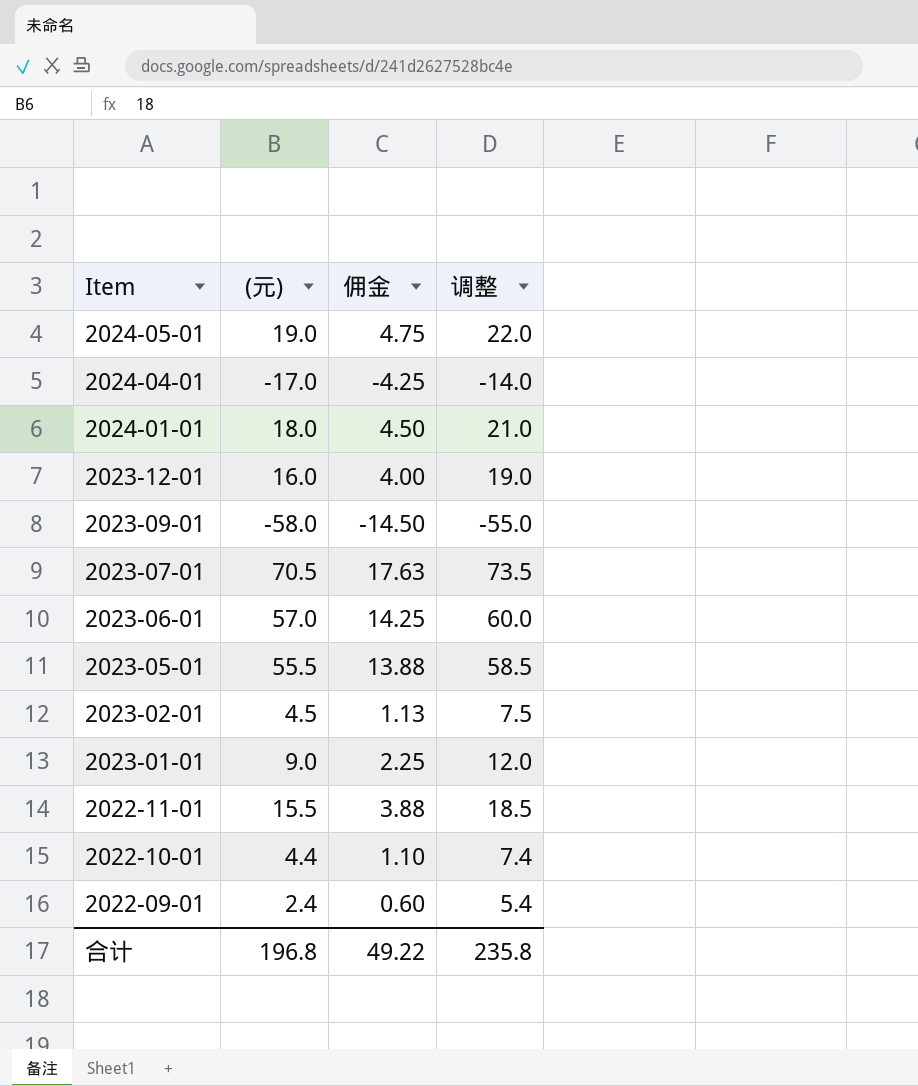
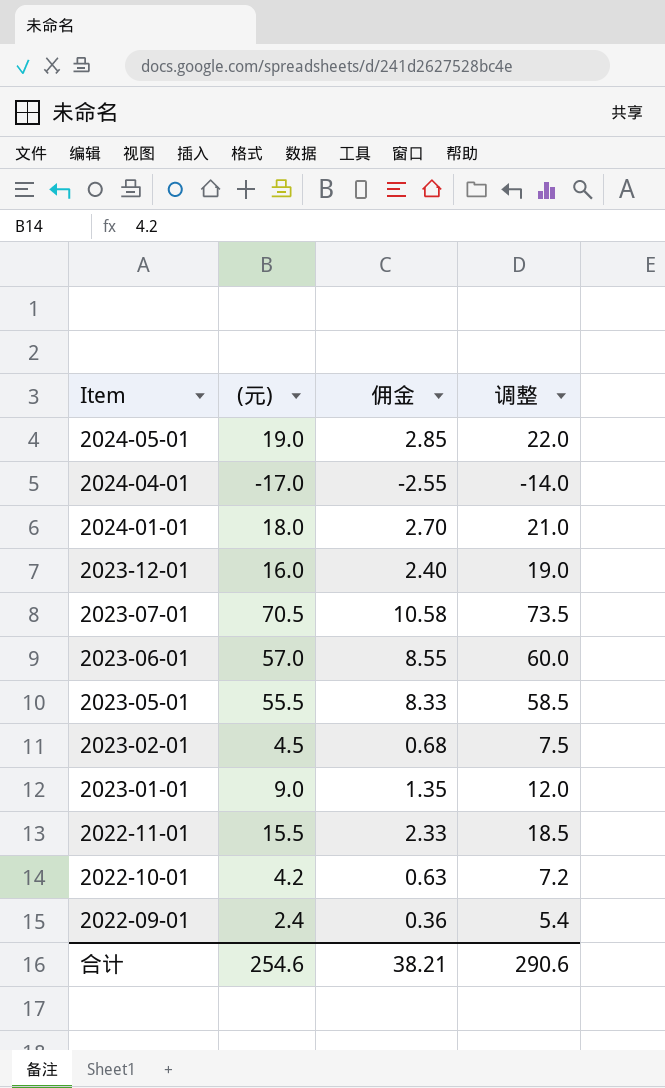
column 佣金 | formula: [(元)] * 0.25 -> [(元)] * 0.15
row 2023-09-01: -58.0 | -14.50 | -55.0 -> none
2022-10-01 | (元): 4.4 -> 4.2
2022-10-01 | 调整: 7.4 -> 7.2
合计 | (元): 196.8 -> 254.6
合计 | 佣金: 49.22 -> 38.21
合计 | 调整: 235.8 -> 290.6

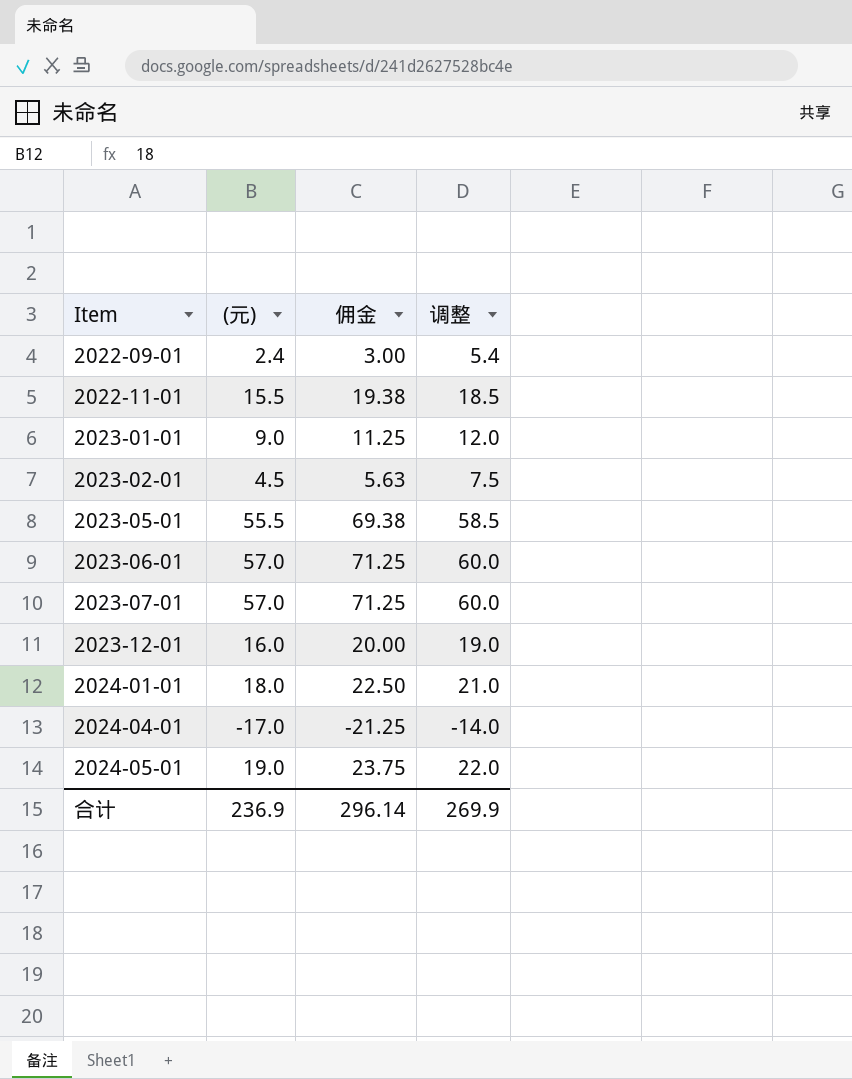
row order: Item descending -> Item ascending
column 佣金 | formula: [(元)] * 0.15 -> [(元)] * 1.25
row 2022-10-01: 4.2 | 0.63 | 7.2 -> none
2023-07-01 | (元): 70.5 -> 57.0
2023-07-01 | 调整: 73.5 -> 60.0
合计 | (元): 254.6 -> 236.9
合计 | 佣金: 38.21 -> 296.14
合计 | 调整: 290.6 -> 269.9

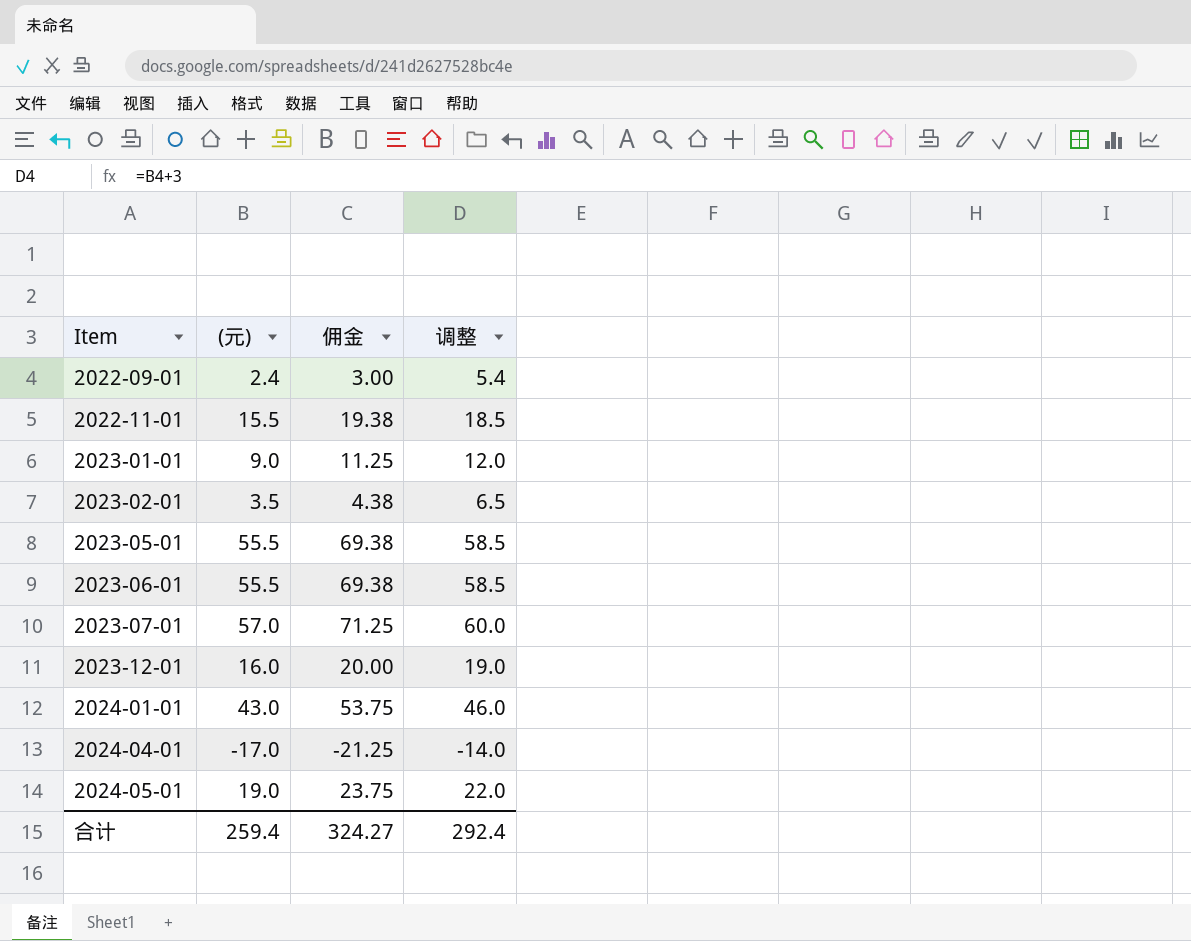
2023-02-01 | (元): 4.5 -> 3.5
2023-02-01 | 佣金: 5.63 -> 4.38
2023-02-01 | 调整: 7.5 -> 6.5
2023-06-01 | (元): 57.0 -> 55.5
2023-06-01 | 佣金: 71.25 -> 69.38
2023-06-01 | 调整: 60.0 -> 58.5
2024-01-01 | (元): 18.0 -> 43.0
2024-01-01 | 佣金: 22.50 -> 53.75
2024-01-01 | 调整: 21.0 -> 46.0
合计 | (元): 236.9 -> 259.4
合计 | 佣金: 296.14 -> 324.27
合计 | 调整: 269.9 -> 292.4

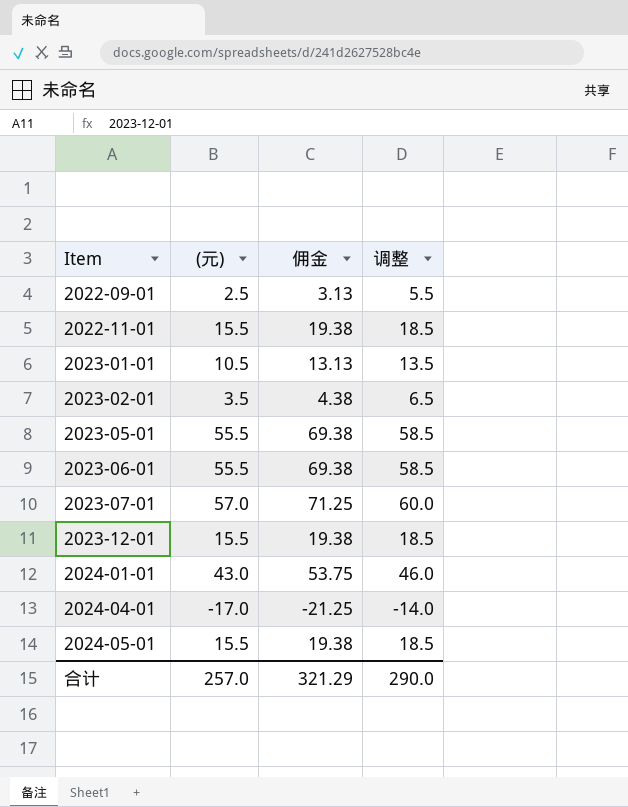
2022-09-01 | (元): 2.4 -> 2.5
2022-09-01 | 佣金: 3.00 -> 3.13
2022-09-01 | 调整: 5.4 -> 5.5
2023-01-01 | (元): 9.0 -> 10.5
2023-01-01 | 佣金: 11.25 -> 13.13
2023-01-01 | 调整: 12.0 -> 13.5
2023-12-01 | (元): 16.0 -> 15.5
2023-12-01 | 佣金: 20.00 -> 19.38
2023-12-01 | 调整: 19.0 -> 18.5
2024-05-01 | (元): 19.0 -> 15.5
2024-05-01 | 佣金: 23.75 -> 19.38
2024-05-01 | 调整: 22.0 -> 18.5
合计 | (元): 259.4 -> 257.0
合计 | 佣金: 324.27 -> 321.29
合计 | 调整: 292.4 -> 290.0

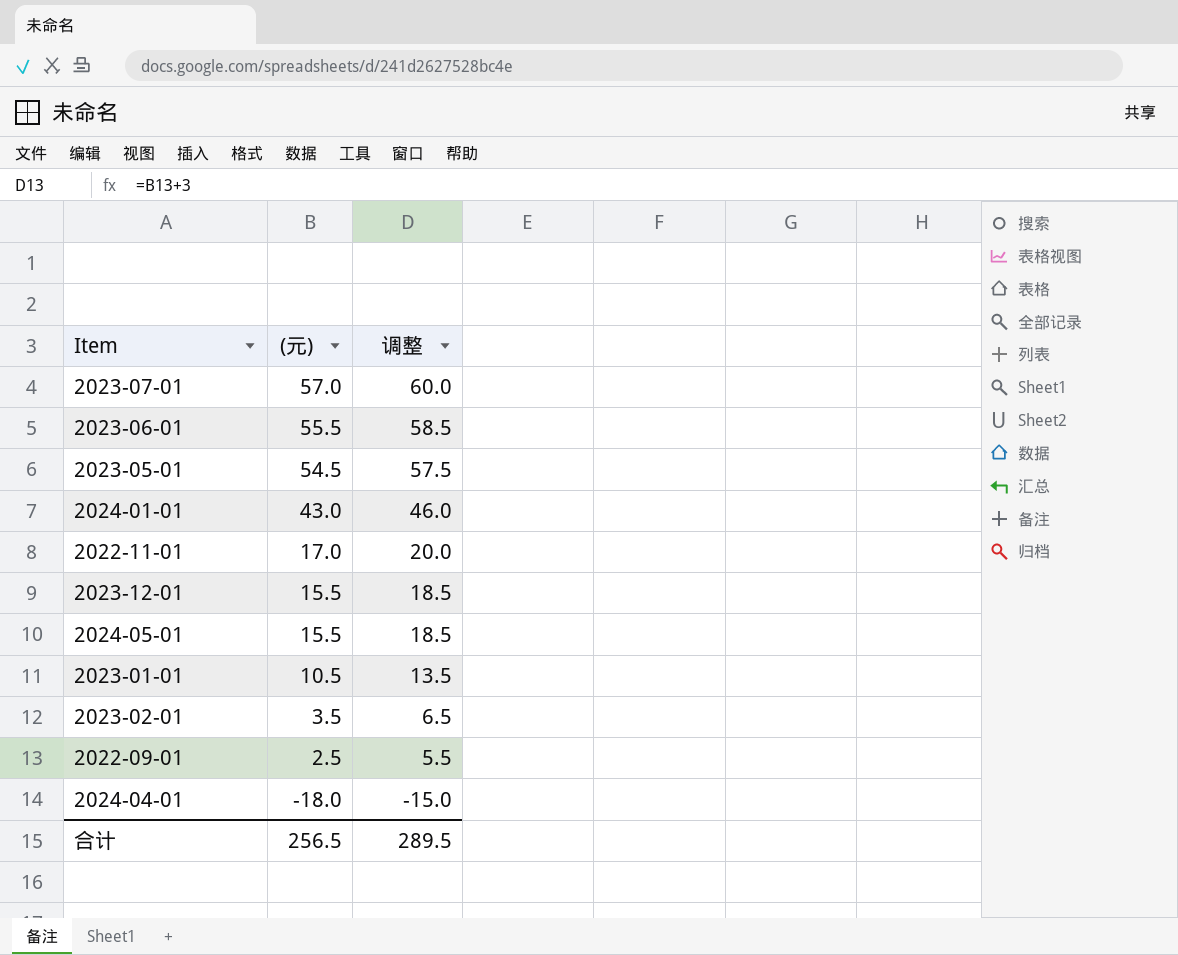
row order: Item ascending -> (元) descending
column 佣金 | formula: [(元)] * 1.25 -> none
2023-05-01 | (元): 55.5 -> 54.5
2023-05-01 | 调整: 58.5 -> 57.5
2022-11-01 | (元): 15.5 -> 17.0
2022-11-01 | 调整: 18.5 -> 20.0
2024-04-01 | (元): -17.0 -> -18.0
2024-04-01 | 调整: -14.0 -> -15.0
合计 | (元): 257.0 -> 256.5
合计 | 调整: 290.0 -> 289.5

